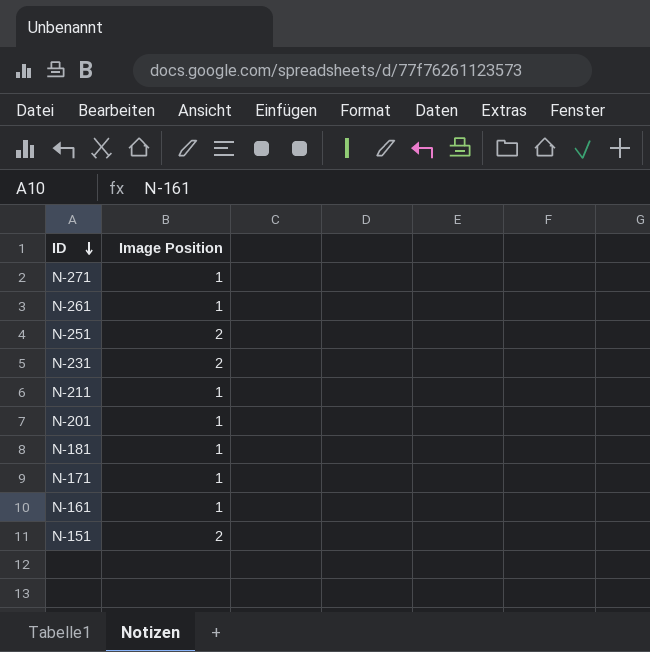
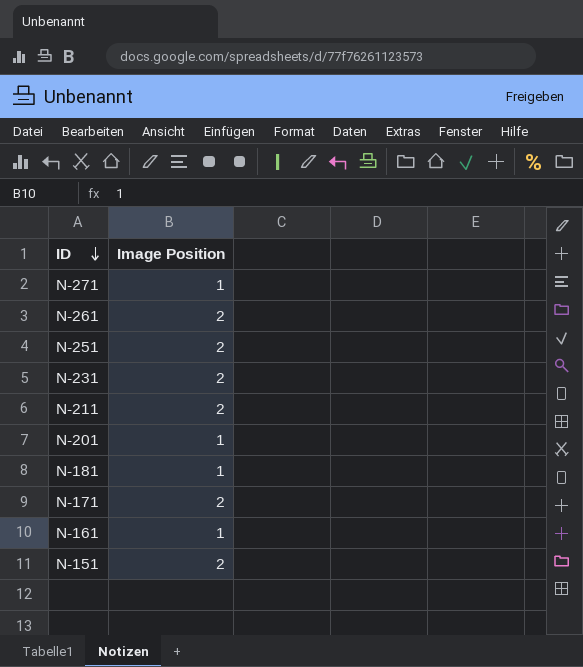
N-261 | Image Position: 1 -> 2
N-211 | Image Position: 1 -> 2
N-171 | Image Position: 1 -> 2

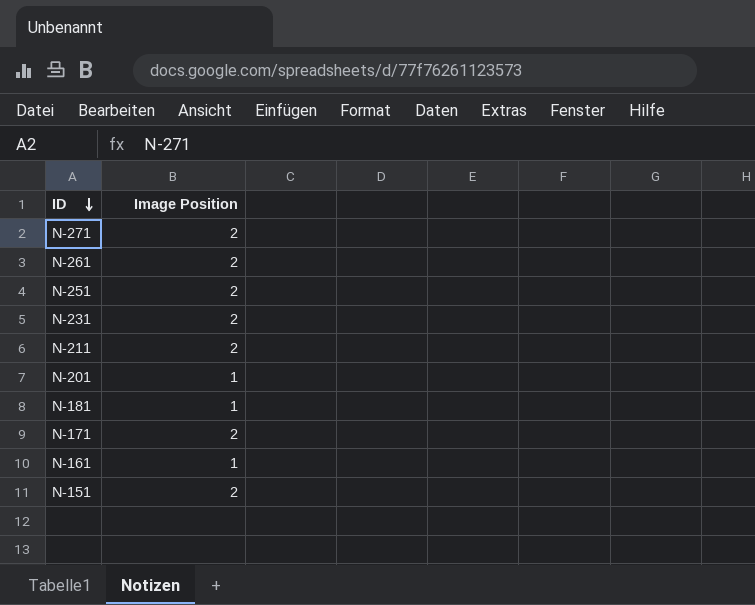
N-271 | Image Position: 1 -> 2

